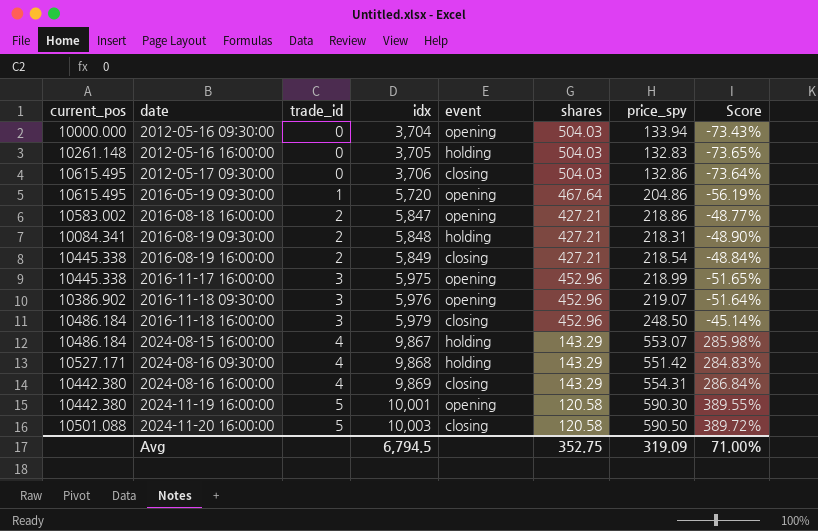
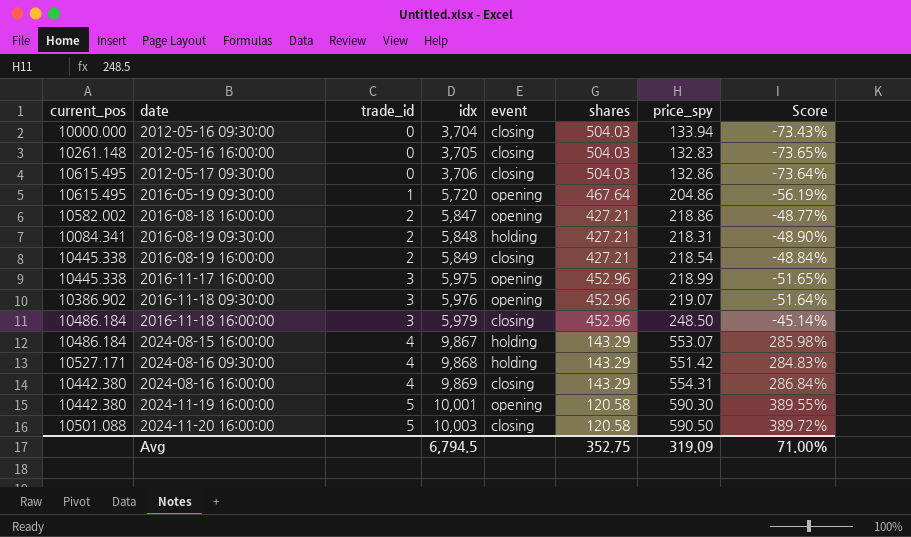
2012-05-16 09:30:00 | event: opening -> closing
2012-05-16 16:00:00 | event: holding -> closing
2016-08-18 16:00:00 | current_pos: 10583.002 -> 10582.002

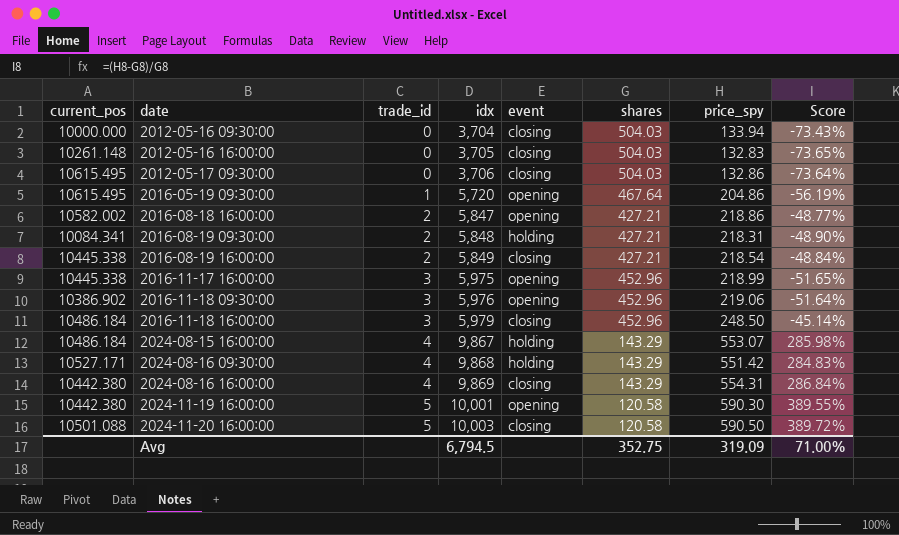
2016-11-18 09:30:00 | price_spy: 219.07 -> 219.06

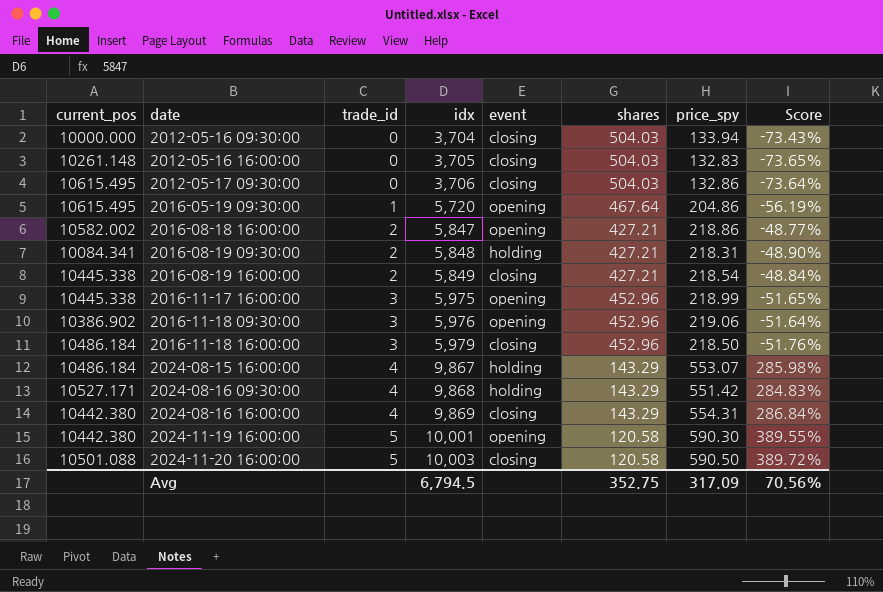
2016-11-18 16:00:00 | price_spy: 248.50 -> 218.50
2016-11-18 16:00:00 | Score: -45.14% -> -51.76%
Avg | price_spy: 319.09 -> 317.09
Avg | Score: 71.00% -> 70.56%

